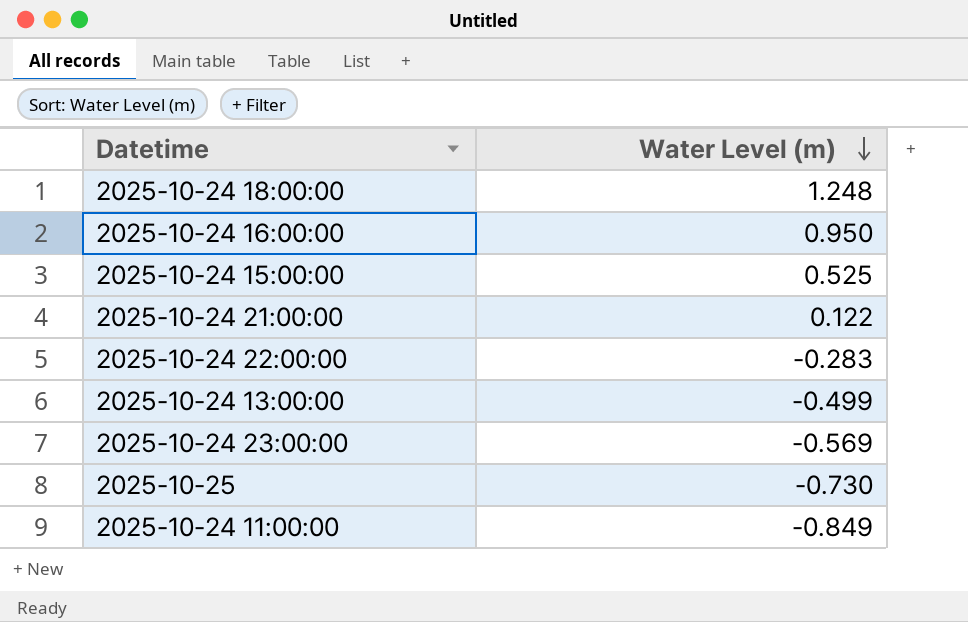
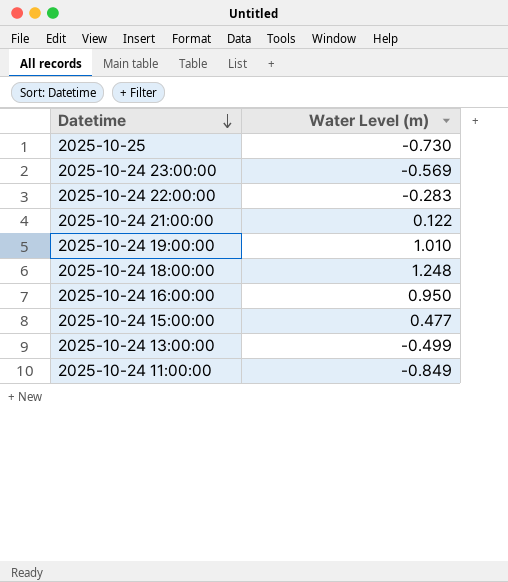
row order: Water Level (m) descending -> Datetime descending
row 2025-10-24 19:00:00: none -> 1.010
2025-10-24 15:00:00 | Water Level (m): 0.525 -> 0.477

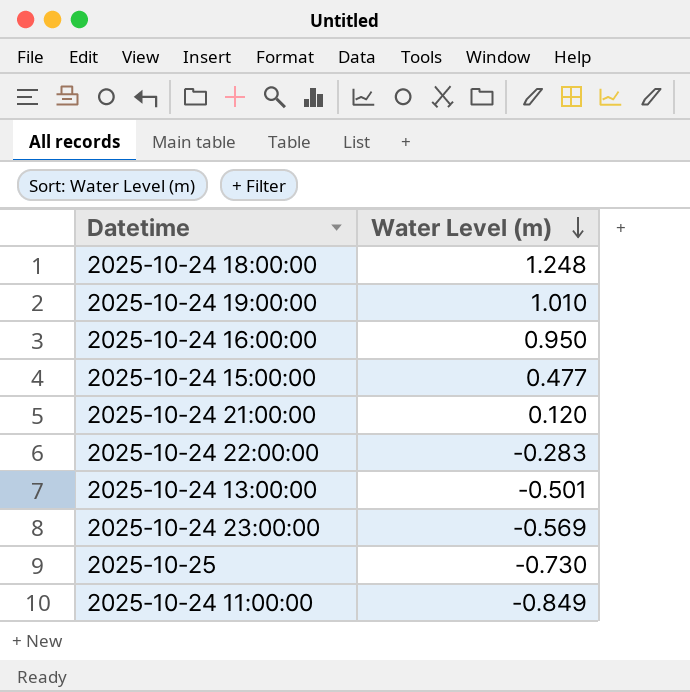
row order: Datetime descending -> Water Level (m) descending
2025-10-24 21:00:00 | Water Level (m): 0.122 -> 0.120
2025-10-24 13:00:00 | Water Level (m): -0.499 -> -0.501

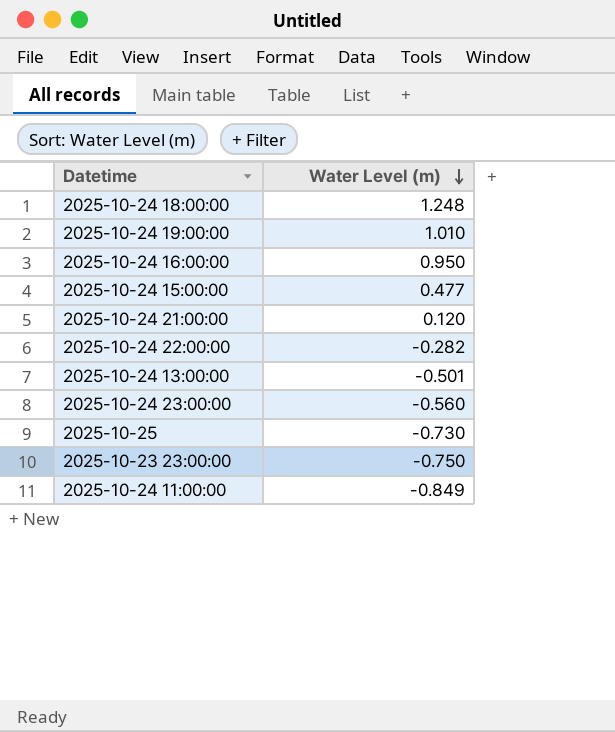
2025-10-24 22:00:00 | Water Level (m): -0.283 -> -0.282
2025-10-24 23:00:00 | Water Level (m): -0.569 -> -0.560
row 2025-10-23 23:00:00: none -> -0.750

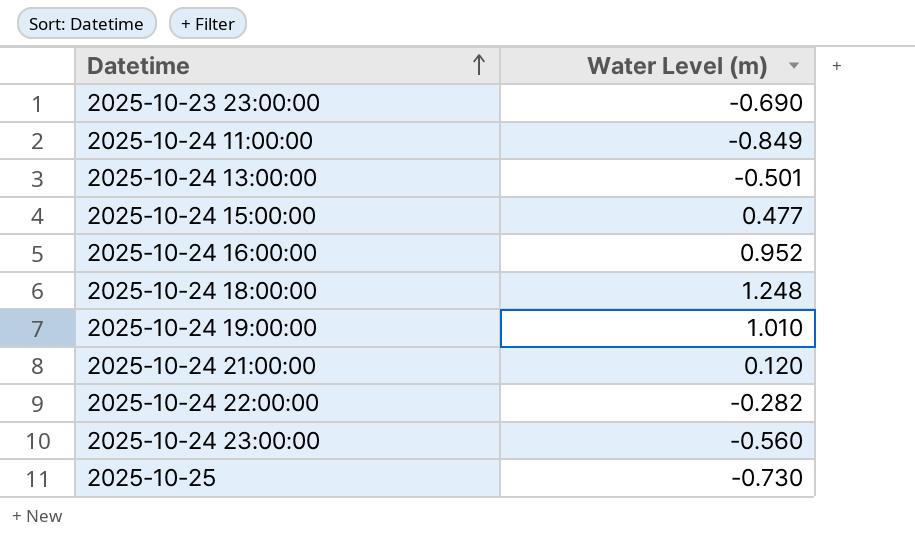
row order: Water Level (m) descending -> Datetime ascending
2025-10-23 23:00:00 | Water Level (m): -0.750 -> -0.690
2025-10-24 16:00:00 | Water Level (m): 0.950 -> 0.952

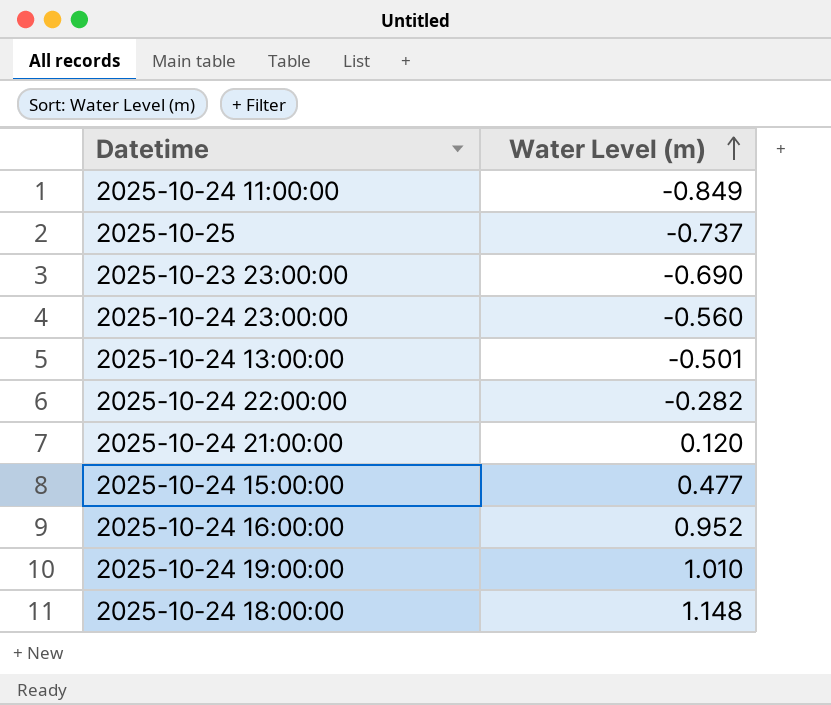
row order: Datetime ascending -> Water Level (m) ascending
2025-10-25 | Water Level (m): -0.730 -> -0.737
2025-10-24 18:00:00 | Water Level (m): 1.248 -> 1.148

